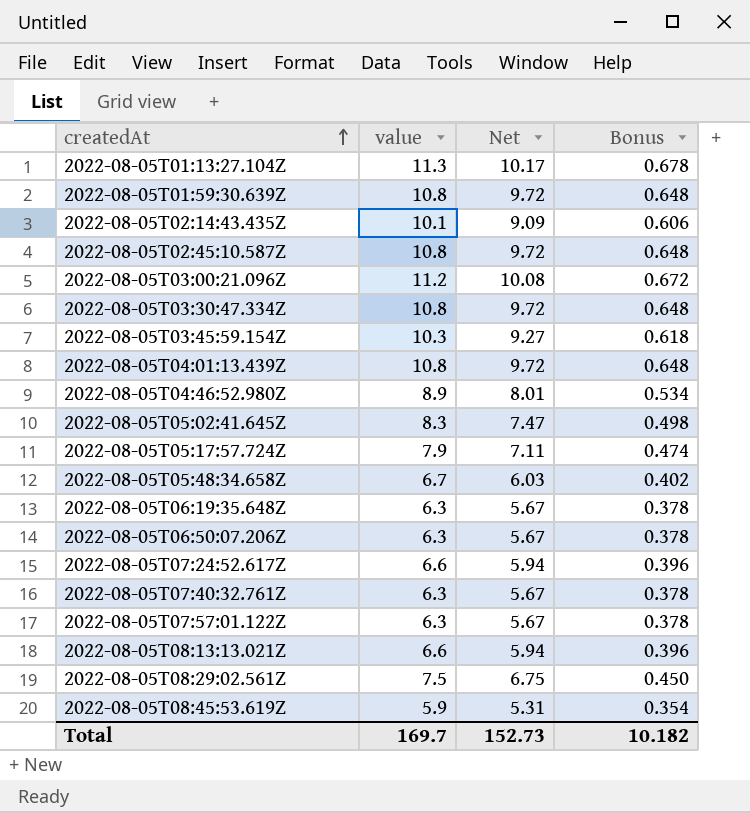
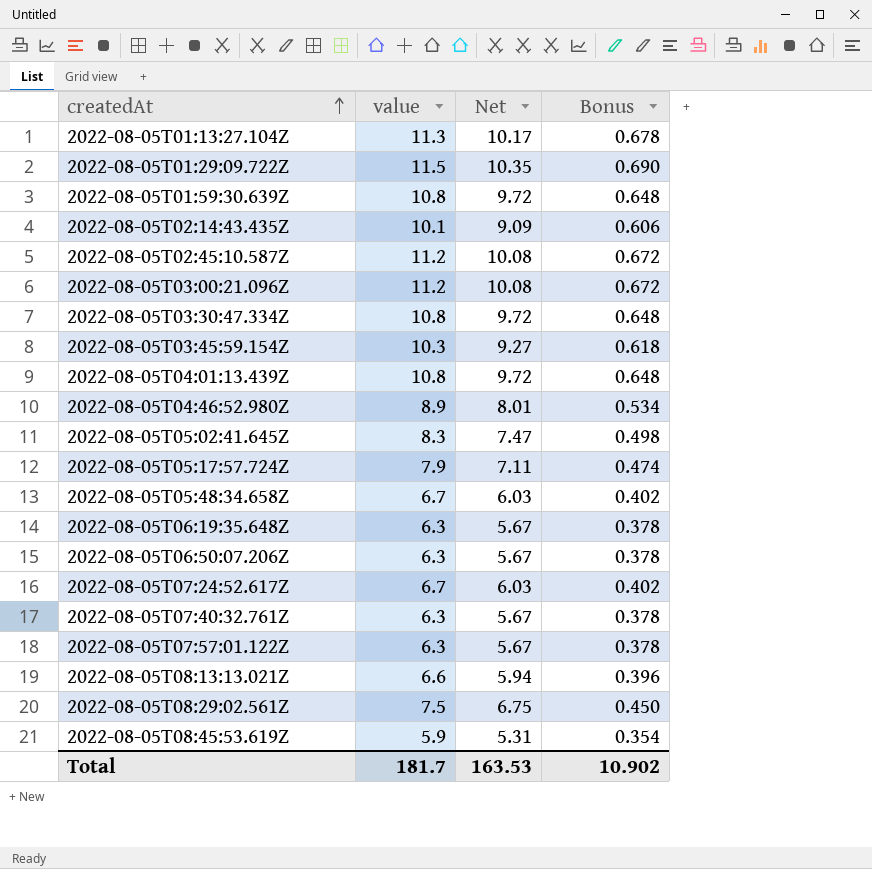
row 2022-08-05T01:29:09.722Z: none -> 11.5 | 10.35 | 0.690
2022-08-05T02:45:10.587Z | value: 10.8 -> 11.2
2022-08-05T02:45:10.587Z | Net: 9.72 -> 10.08
2022-08-05T02:45:10.587Z | Bonus: 0.648 -> 0.672
2022-08-05T07:24:52.617Z | value: 6.6 -> 6.7
2022-08-05T07:24:52.617Z | Net: 5.94 -> 6.03
2022-08-05T07:24:52.617Z | Bonus: 0.396 -> 0.402
Total | value: 169.7 -> 181.7
Total | Net: 152.73 -> 163.53
Total | Bonus: 10.182 -> 10.902

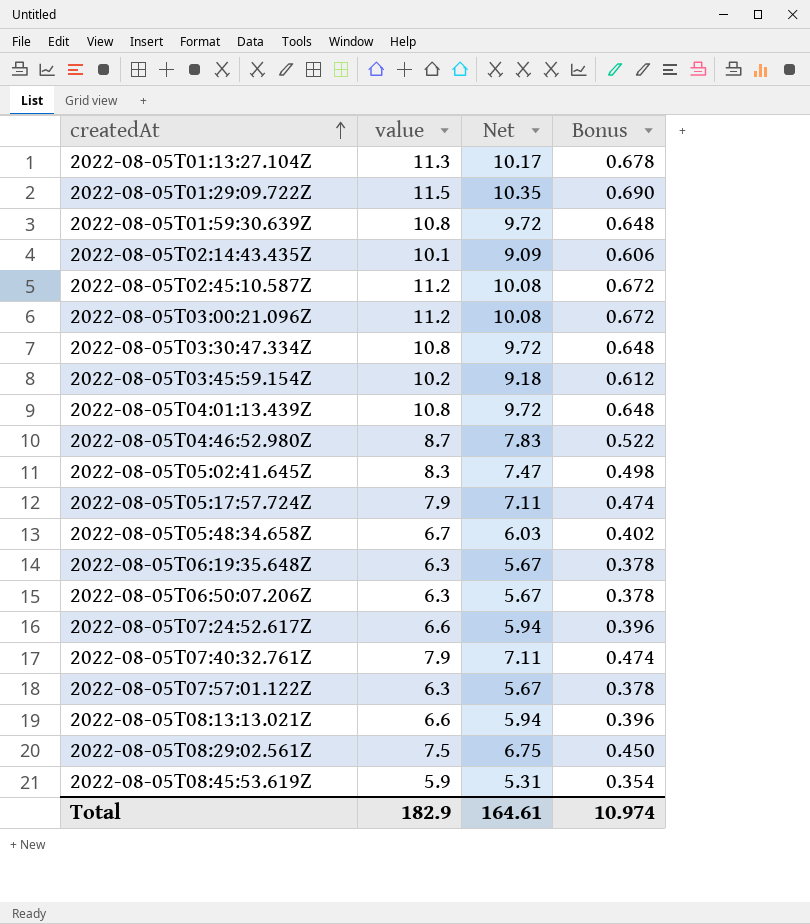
2022-08-05T03:45:59.154Z | value: 10.3 -> 10.2
2022-08-05T03:45:59.154Z | Net: 9.27 -> 9.18
2022-08-05T03:45:59.154Z | Bonus: 0.618 -> 0.612
2022-08-05T04:46:52.980Z | value: 8.9 -> 8.7
2022-08-05T04:46:52.980Z | Net: 8.01 -> 7.83
2022-08-05T04:46:52.980Z | Bonus: 0.534 -> 0.522
2022-08-05T07:24:52.617Z | value: 6.7 -> 6.6
2022-08-05T07:24:52.617Z | Net: 6.03 -> 5.94
2022-08-05T07:24:52.617Z | Bonus: 0.402 -> 0.396
2022-08-05T07:40:32.761Z | value: 6.3 -> 7.9
2022-08-05T07:40:32.761Z | Net: 5.67 -> 7.11
2022-08-05T07:40:32.761Z | Bonus: 0.378 -> 0.474
Total | value: 181.7 -> 182.9
Total | Net: 163.53 -> 164.61
Total | Bonus: 10.902 -> 10.974

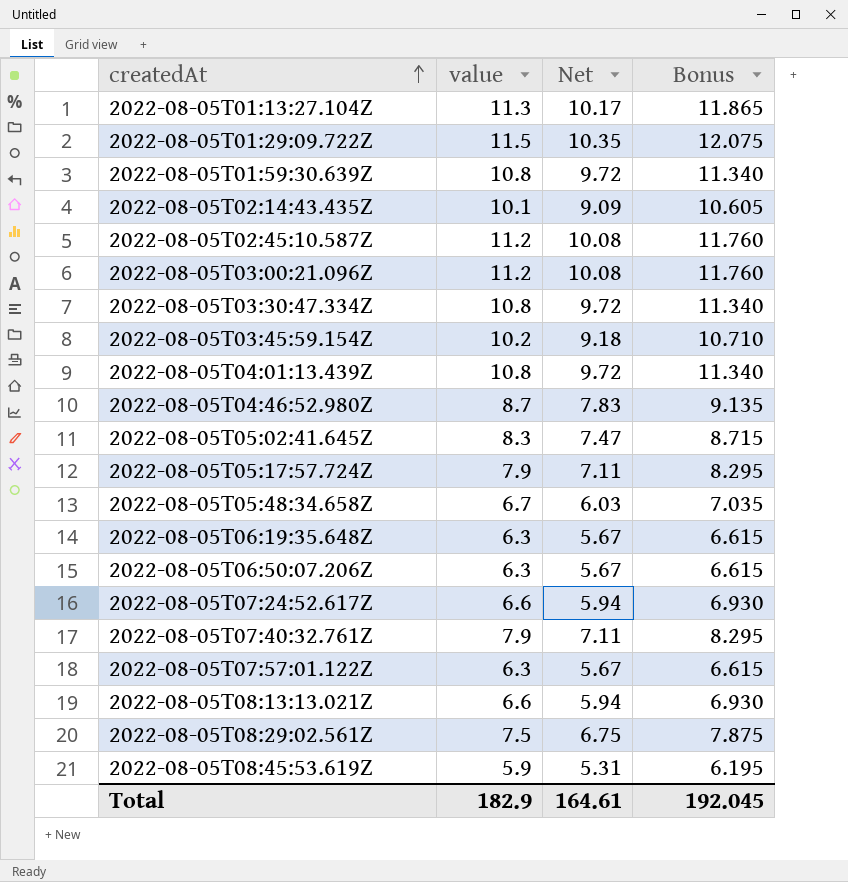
column Bonus | formula: [value] * 0.06 -> [value] * 1.05
Total | Bonus: 10.974 -> 192.045

